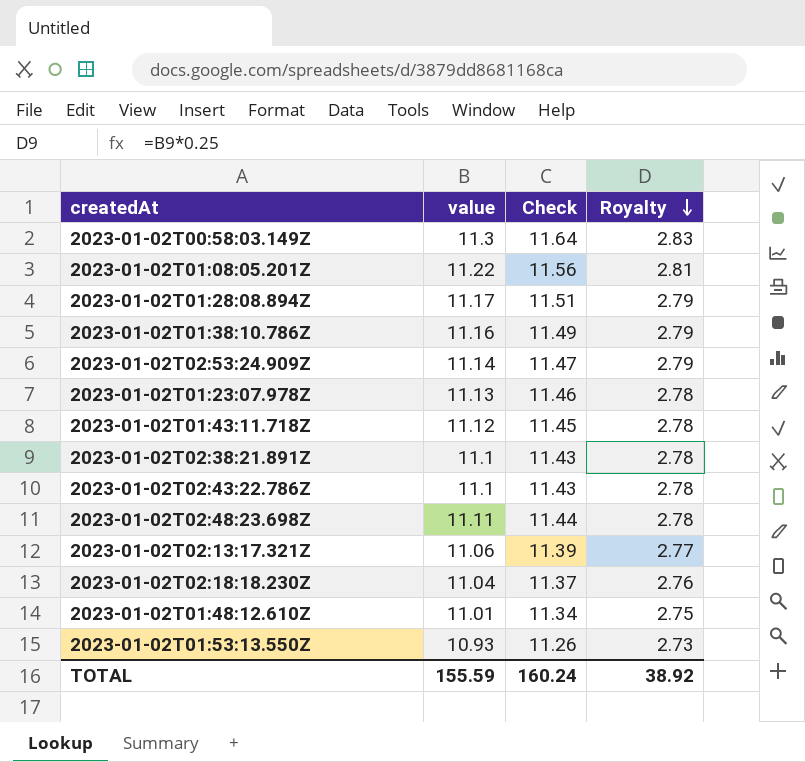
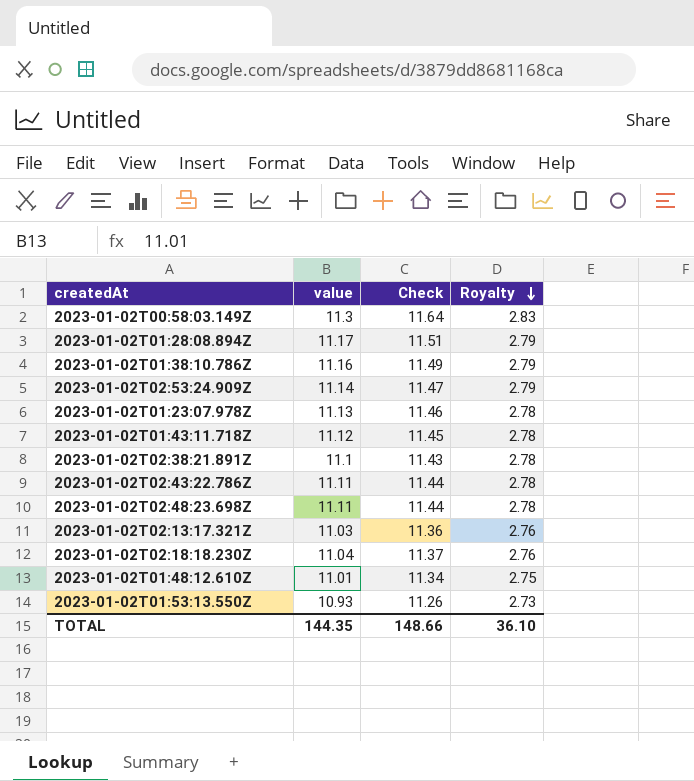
row 2023-01-02T01:08:05.201Z: 11.22 | 11.56 | 2.81 -> none
2023-01-02T02:43:22.786Z | value: 11.1 -> 11.11
2023-01-02T02:43:22.786Z | Check: 11.43 -> 11.44
2023-01-02T02:13:17.321Z | value: 11.06 -> 11.03
2023-01-02T02:13:17.321Z | Check: 11.39 -> 11.36
2023-01-02T02:13:17.321Z | Royalty: 2.77 -> 2.76
TOTAL | value: 155.59 -> 144.35
TOTAL | Check: 160.24 -> 148.66
TOTAL | Royalty: 38.92 -> 36.10

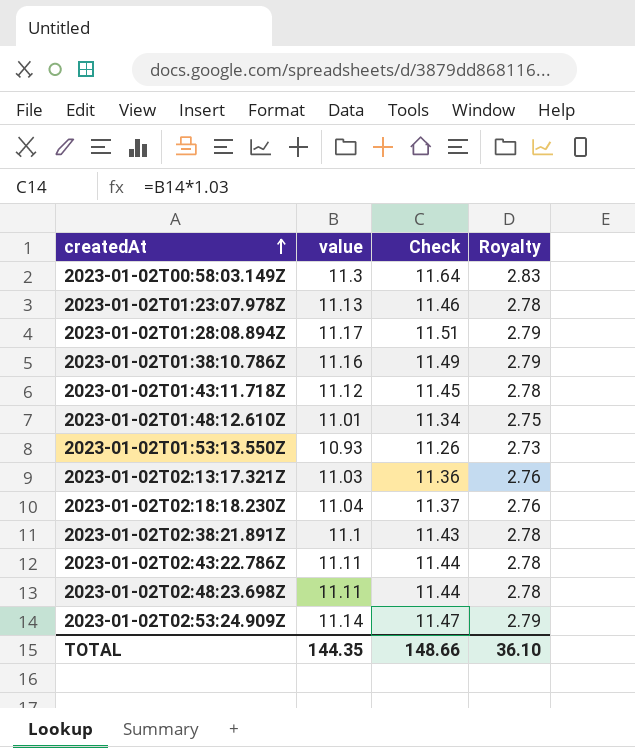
row order: Royalty descending -> createdAt ascending

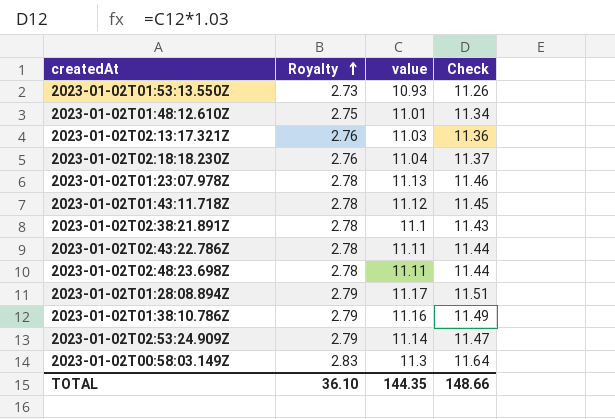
row order: createdAt ascending -> Royalty ascending
column Royalty | position: 4 -> 2

